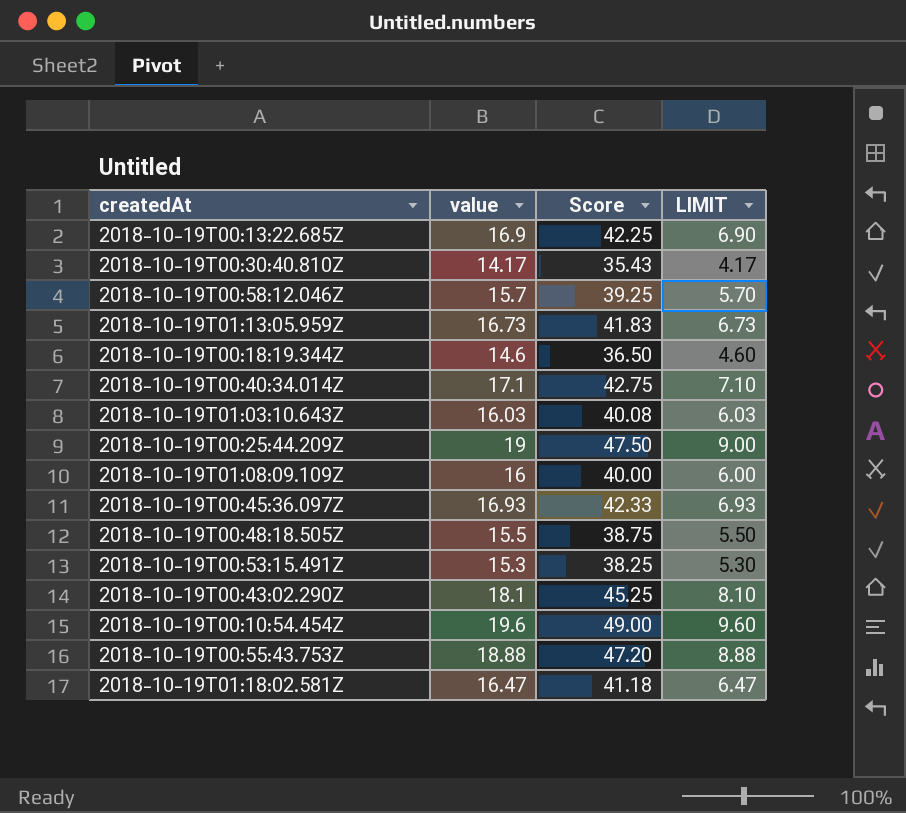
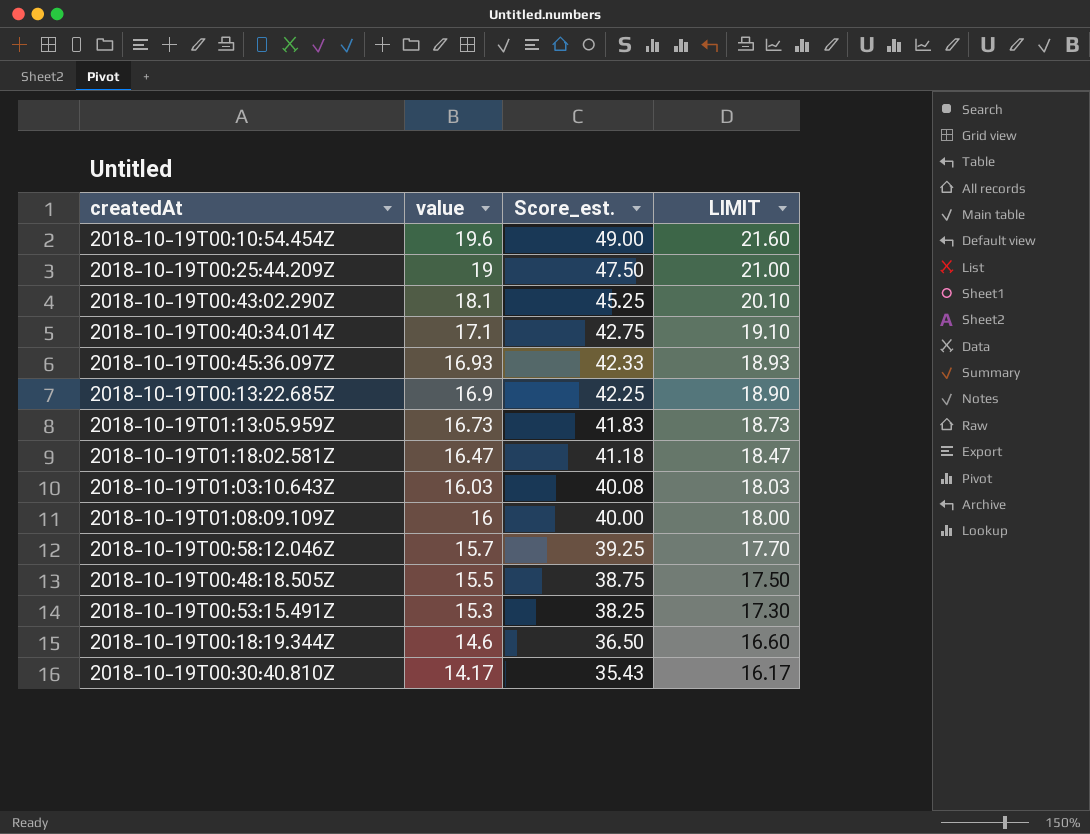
row order: none -> value descending
column name: Score -> Score_est.
column LIMIT | formula: [value] - 10 -> [value] + 2
row 2018-10-19T00:55:43.753Z: 18.88 | 47.20 | 8.88 -> none

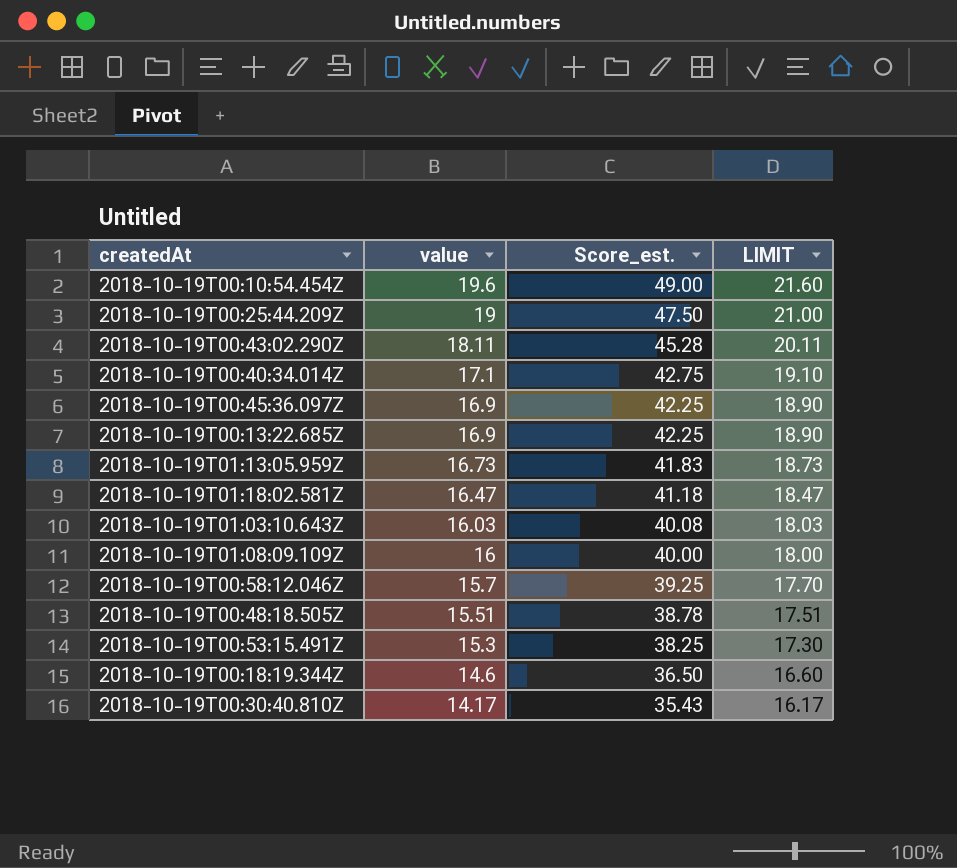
2018-10-19T00:43:02.290Z | value: 18.1 -> 18.11
2018-10-19T00:43:02.290Z | Score_est.: 45.25 -> 45.28
2018-10-19T00:43:02.290Z | LIMIT: 20.10 -> 20.11
2018-10-19T00:45:36.097Z | value: 16.93 -> 16.9
2018-10-19T00:45:36.097Z | Score_est.: 42.33 -> 42.25
2018-10-19T00:45:36.097Z | LIMIT: 18.93 -> 18.90
2018-10-19T00:48:18.505Z | value: 15.5 -> 15.51
2018-10-19T00:48:18.505Z | Score_est.: 38.75 -> 38.78
2018-10-19T00:48:18.505Z | LIMIT: 17.50 -> 17.51

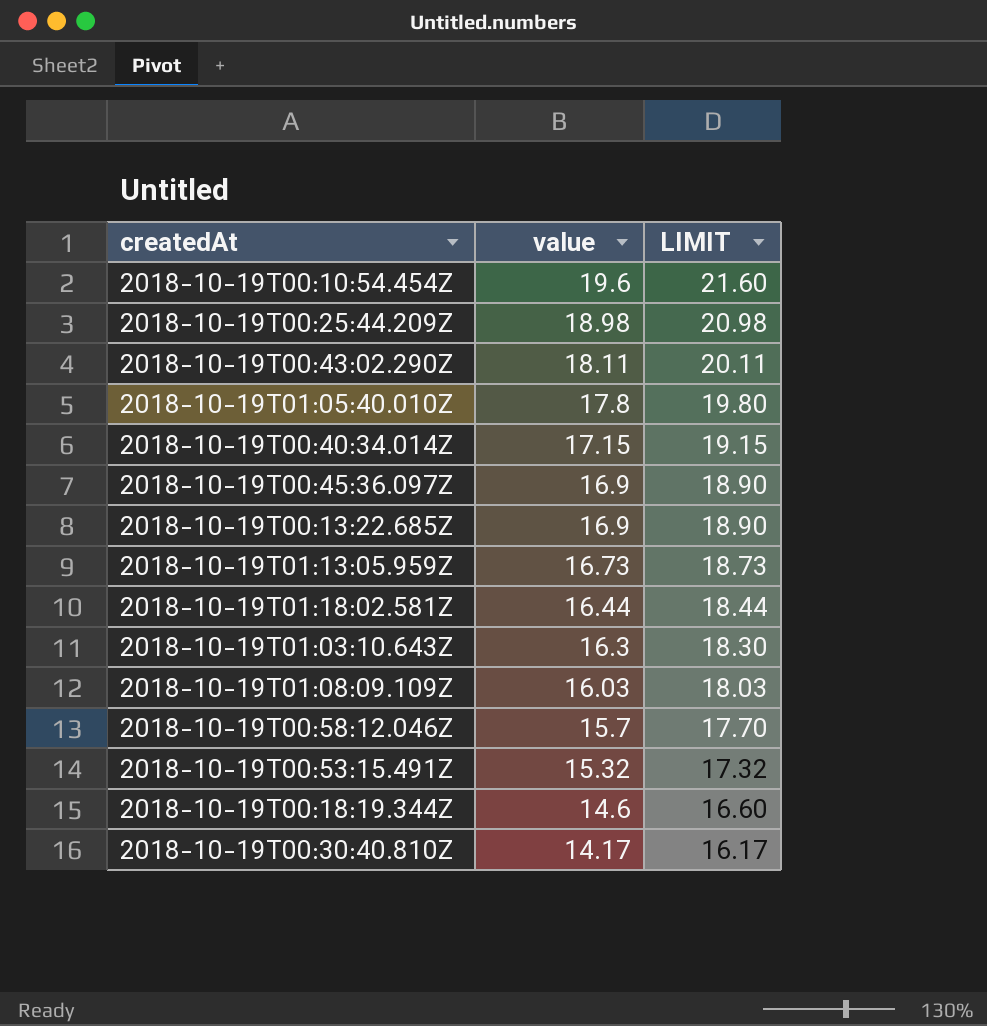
column Score_est. | formula: [value] * 2.5 -> none
row 2018-10-19T00:48:18.505Z: 15.51 | 38.78 | 17.51 -> none
2018-10-19T00:25:44.209Z | value: 19 -> 18.98
2018-10-19T00:25:44.209Z | LIMIT: 21.00 -> 20.98
row 2018-10-19T01:05:40.010Z: none -> 17.8 | 19.80
2018-10-19T00:40:34.014Z | value: 17.1 -> 17.15
2018-10-19T00:40:34.014Z | LIMIT: 19.10 -> 19.15
2018-10-19T01:18:02.581Z | value: 16.47 -> 16.44
2018-10-19T01:18:02.581Z | LIMIT: 18.47 -> 18.44
2018-10-19T01:03:10.643Z | value: 16.03 -> 16.3
2018-10-19T01:03:10.643Z | LIMIT: 18.03 -> 18.30
2018-10-19T01:08:09.109Z | value: 16 -> 16.03
2018-10-19T01:08:09.109Z | LIMIT: 18.00 -> 18.03
2018-10-19T00:53:15.491Z | value: 15.3 -> 15.32
2018-10-19T00:53:15.491Z | LIMIT: 17.30 -> 17.32

